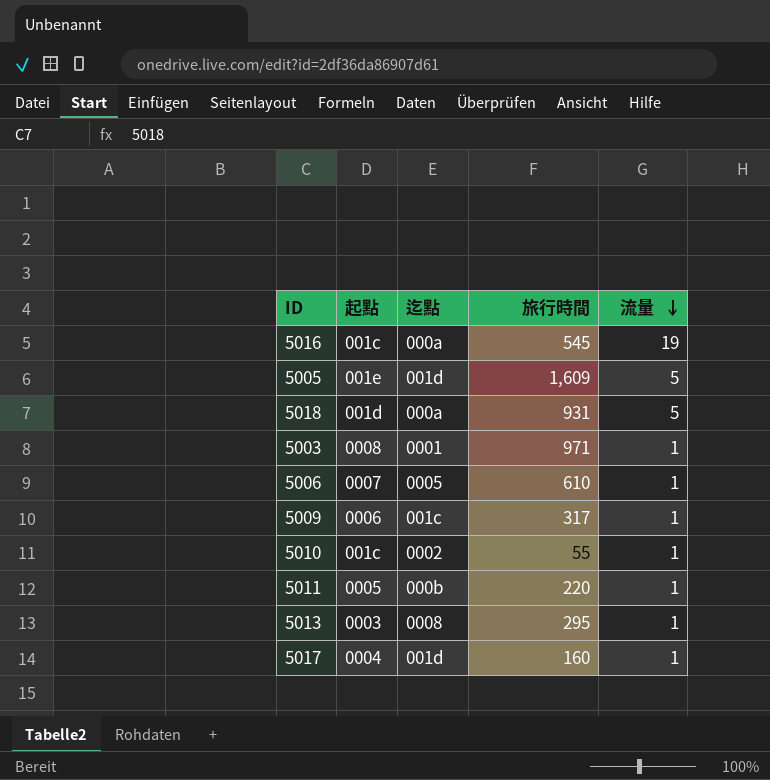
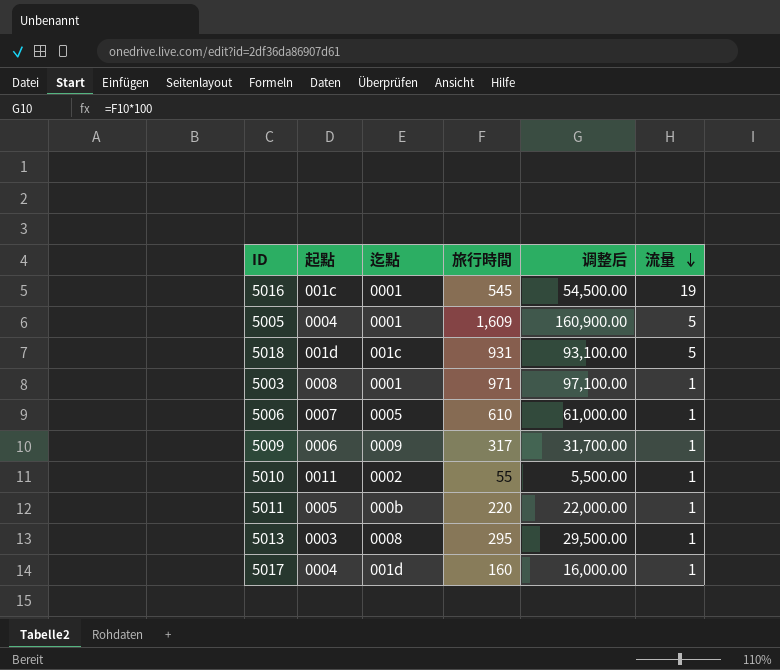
column 调整后 | formula: none -> [旅行時間] * 100
5016 | 迄點: 000a -> 0001
5005 | 起點: 001e -> 0004
5005 | 迄點: 001d -> 0001
5018 | 迄點: 000a -> 001c
5009 | 迄點: 001c -> 0009
5010 | 起點: 001c -> 0011

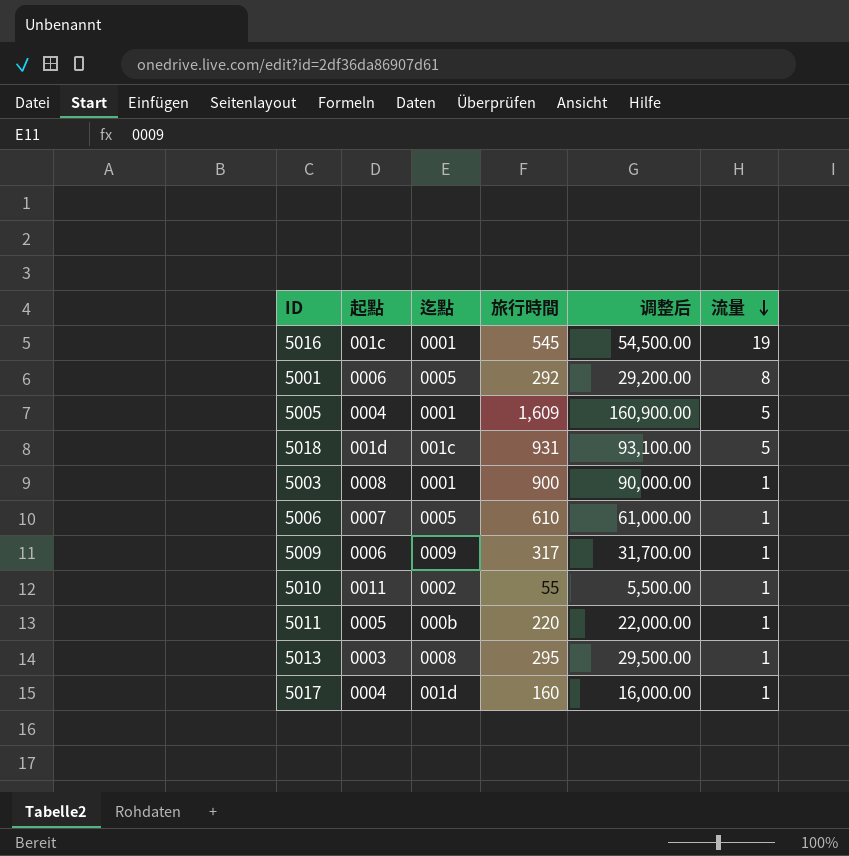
row 5001: none -> 0006 | 0005 | 292 | 29,200.00 | 8
5003 | 旅行時間: 971 -> 900
5003 | 调整后: 97,100.00 -> 90,000.00

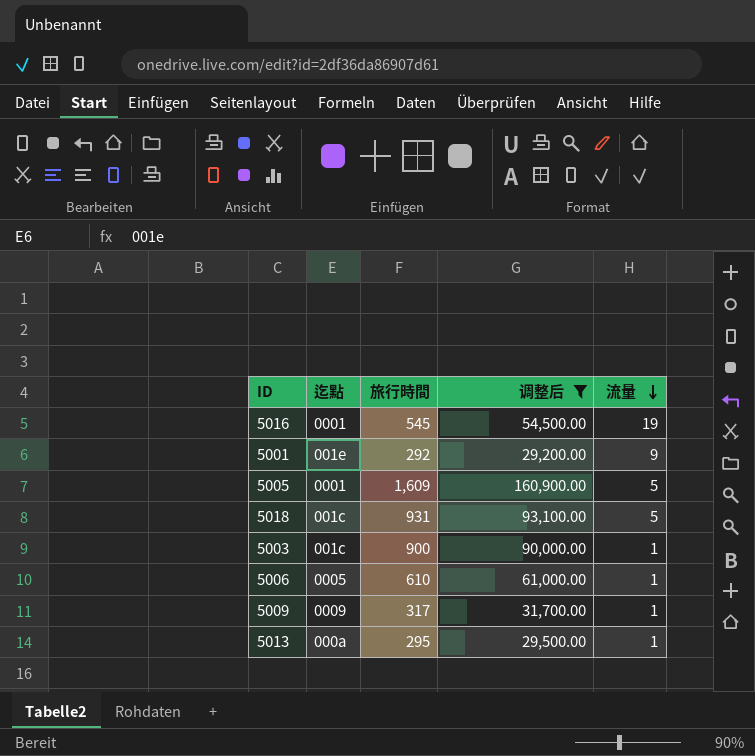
filter: none -> 调整后 >= 29,200.00
column 起點 | position: 2 -> none
5001 | 迄點: 0005 -> 001e
5001 | 流量: 8 -> 9
5003 | 迄點: 0001 -> 001c
5013 | 迄點: 0008 -> 000a

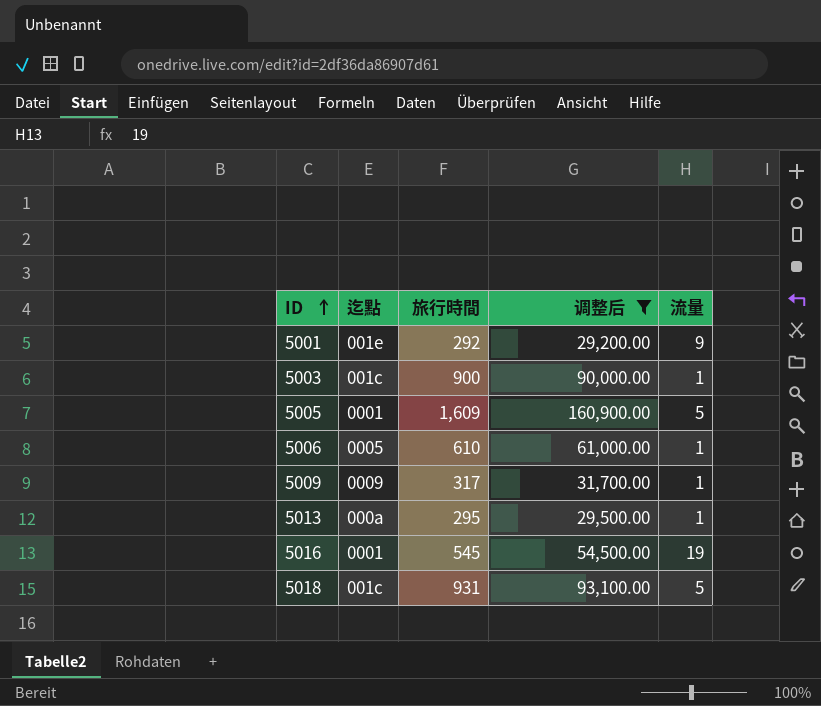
row order: 流量 descending -> ID ascending

